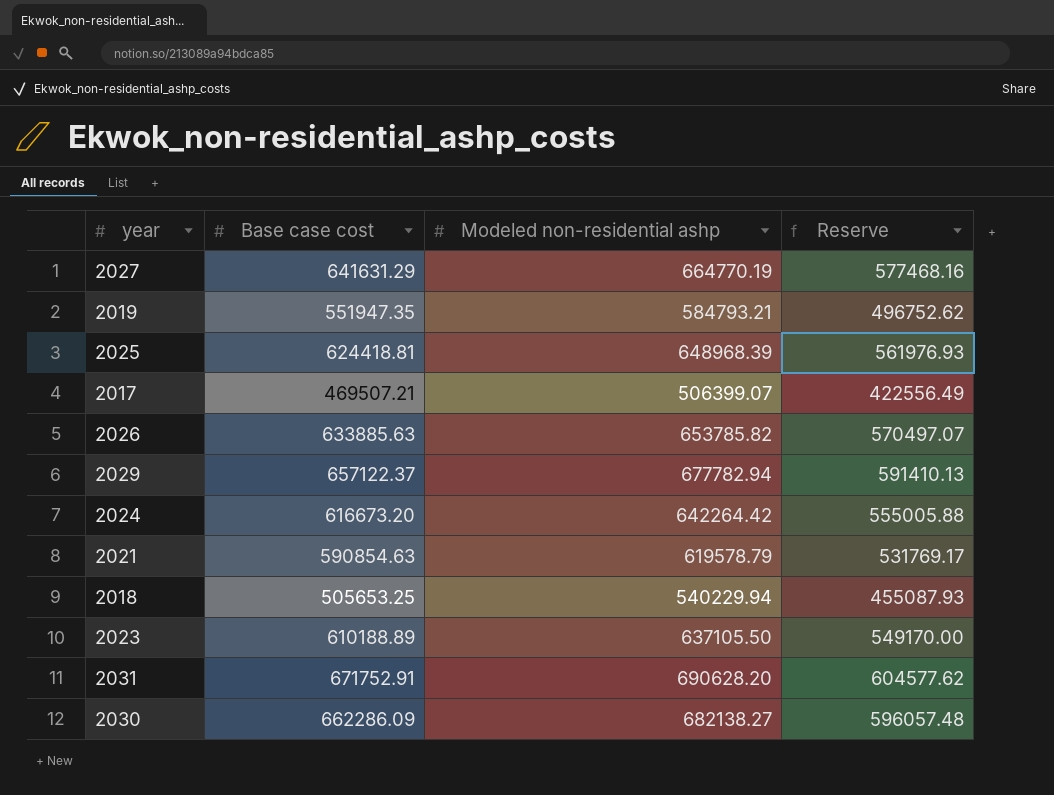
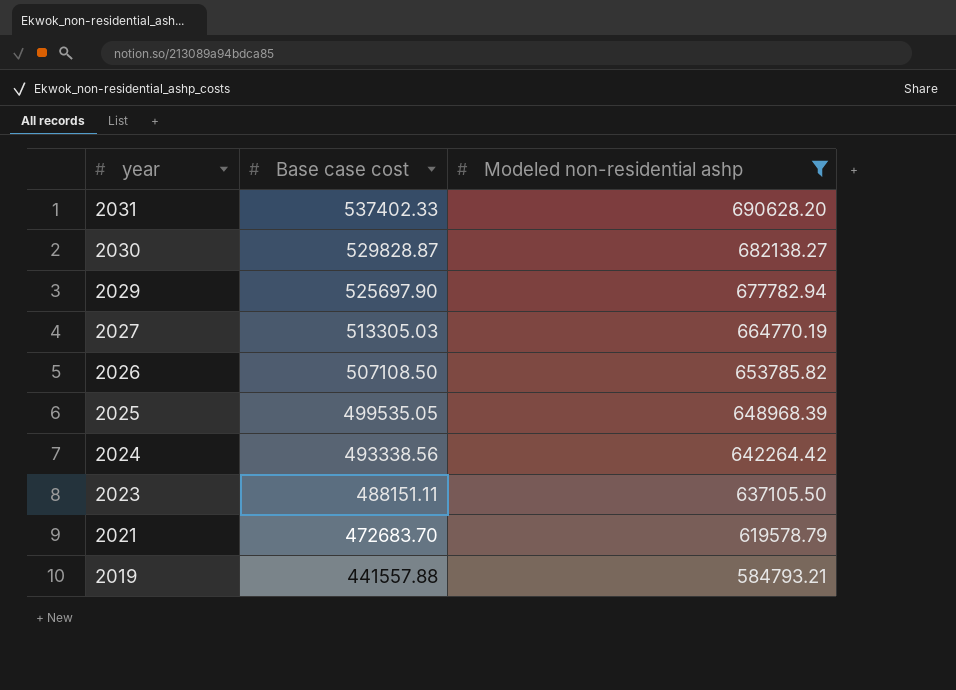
filter: none -> Modeled non-residential ashp >= 584793.21
row order: none -> year descending
column Reserve | formula: [Base case cost] * 0.9 -> none
2031 | Base case cost: 671752.91 -> 537402.33
2030 | Base case cost: 662286.09 -> 529828.87
2029 | Base case cost: 657122.37 -> 525697.90
2027 | Base case cost: 641631.29 -> 513305.03
2026 | Base case cost: 633885.63 -> 507108.50
2025 | Base case cost: 624418.81 -> 499535.05
2024 | Base case cost: 616673.20 -> 493338.56
2023 | Base case cost: 610188.89 -> 488151.11
2021 | Base case cost: 590854.63 -> 472683.70
2019 | Base case cost: 551947.35 -> 441557.88

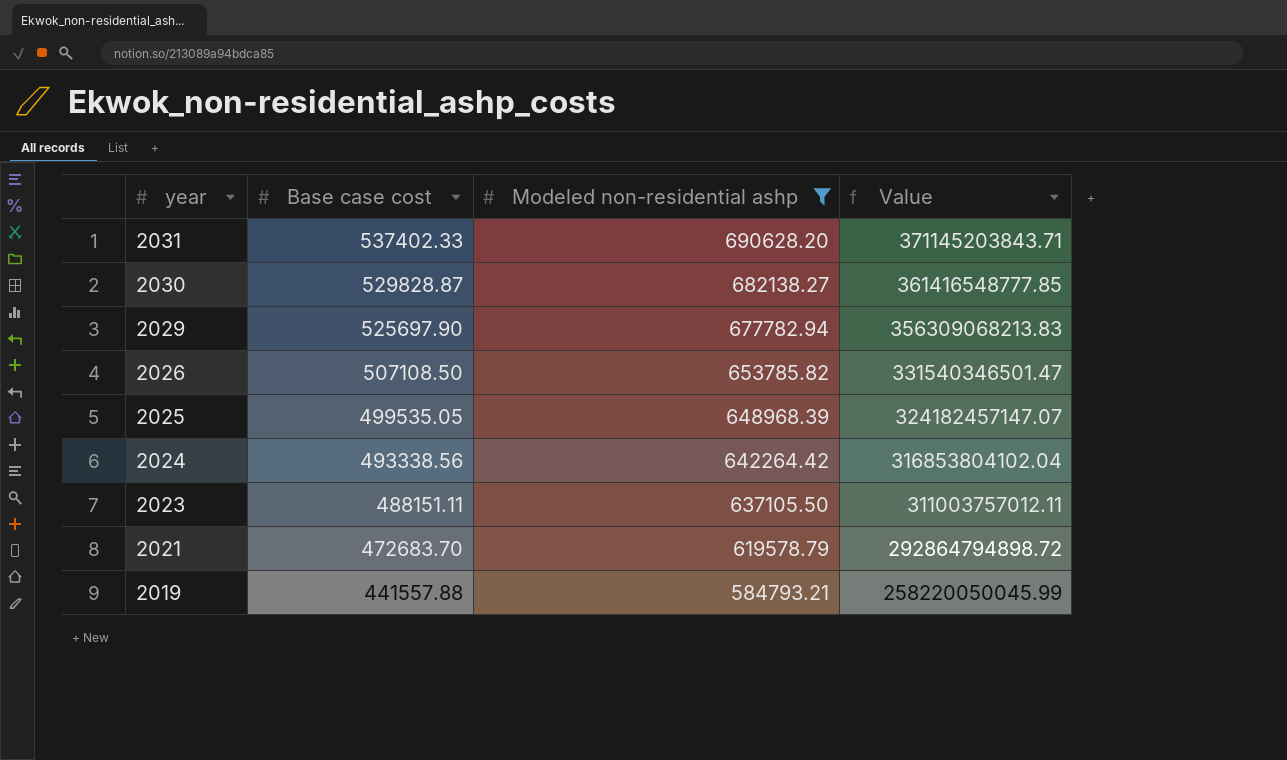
column Value | formula: none -> [Base case cost] * [Modeled non-residential ashp]
row 2027: 513305.03 | 664770.19 -> none

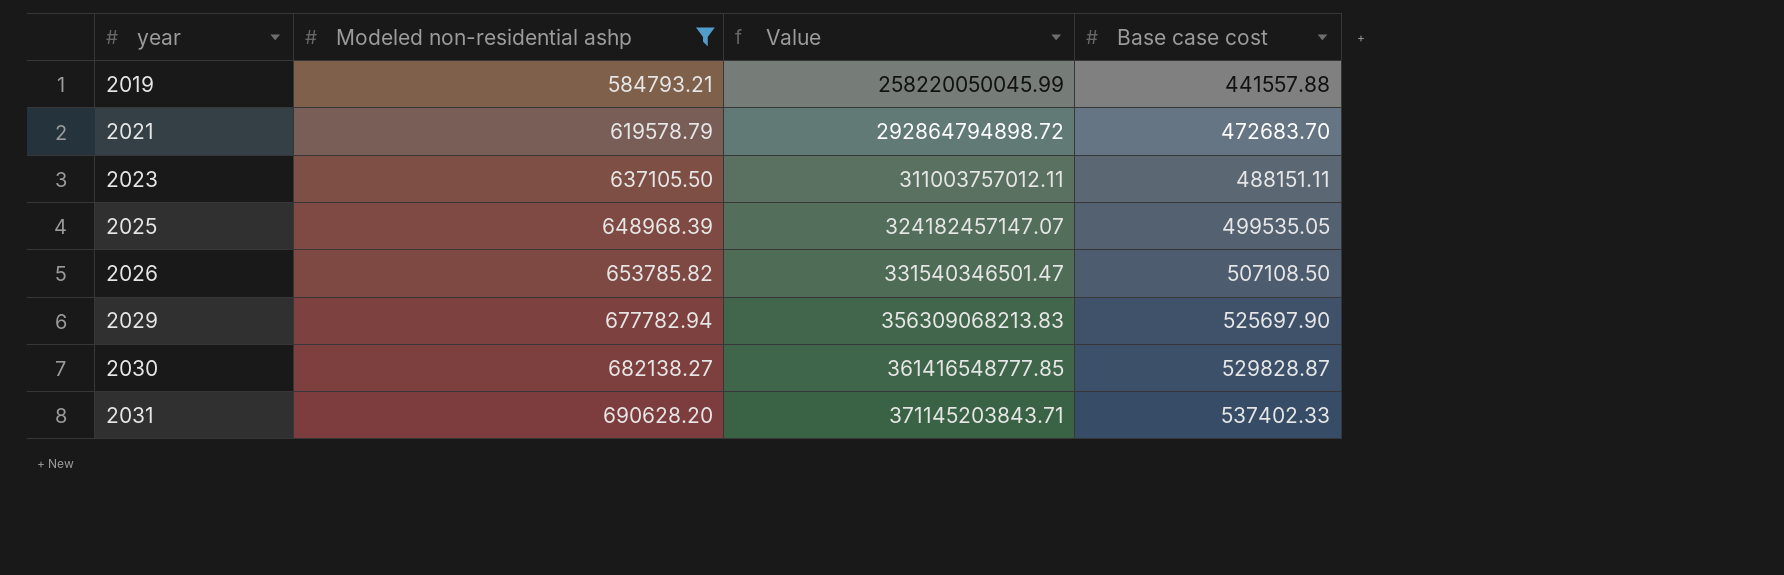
row order: year descending -> year ascending
column Base case cost | position: 2 -> 4
row 2024: 493338.56 | 642264.42 | 316853804102.04 -> none

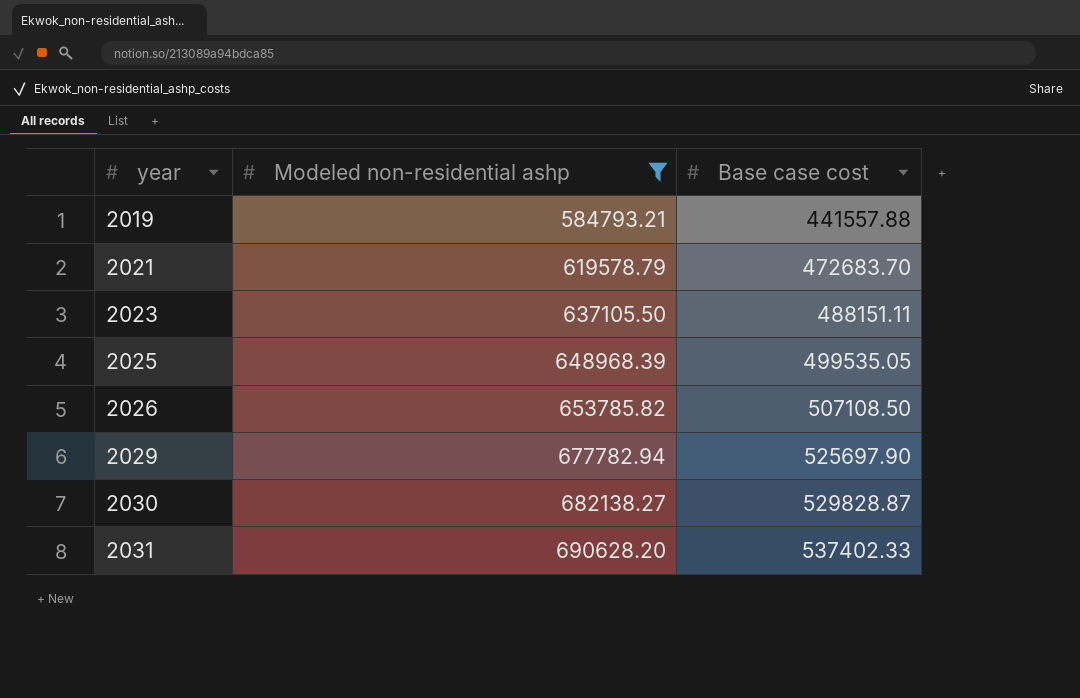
column Value | formula: [Modeled non-residential ashp] * [Base case cost] -> none

